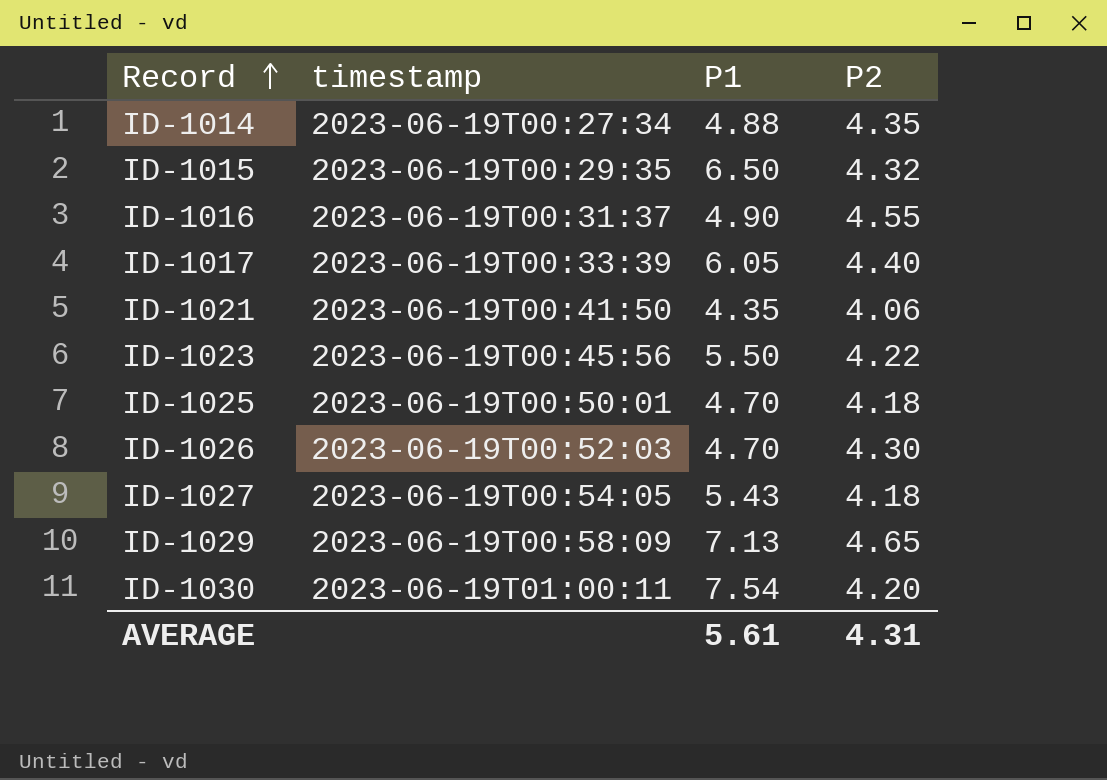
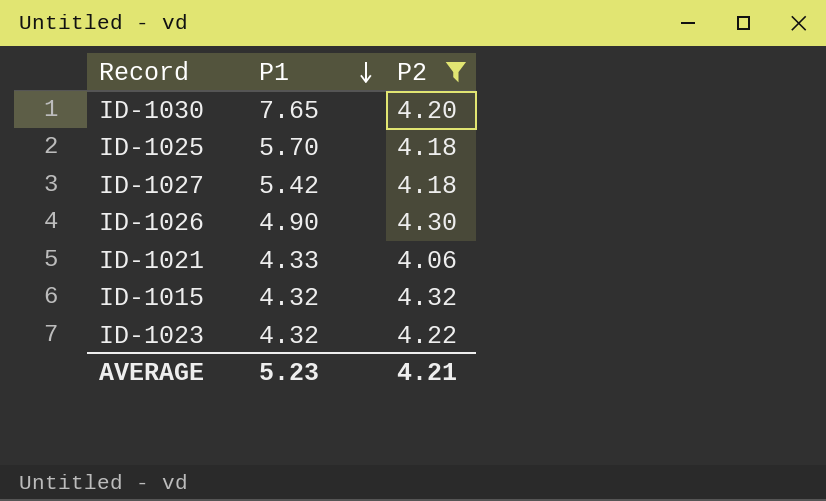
filter: none -> P2 <= 4.32
row order: Record ascending -> P1 descending
column timestamp | position: 2 -> none
ID-1030 | P1: 7.54 -> 7.65
ID-1025 | P1: 4.70 -> 5.70
ID-1027 | P1: 5.43 -> 5.42
ID-1026 | P1: 4.70 -> 4.90
ID-1021 | P1: 4.35 -> 4.33
ID-1015 | P1: 6.50 -> 4.32
ID-1023 | P1: 5.50 -> 4.32
AVERAGE | P1: 5.61 -> 5.23
AVERAGE | P2: 4.31 -> 4.21

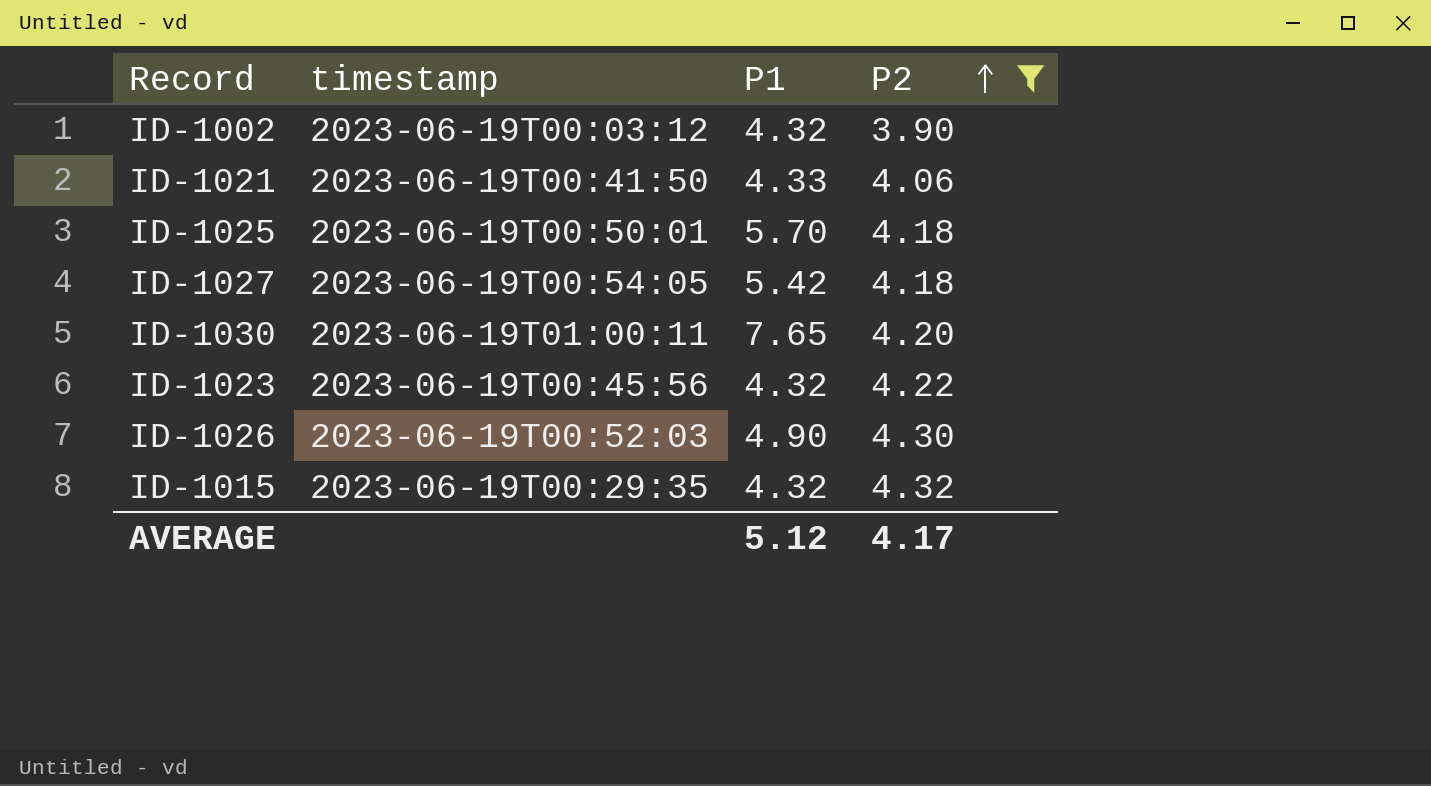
row order: P1 descending -> P2 ascending
column timestamp | position: none -> 2
row ID-1002: none -> 2023-06-19T00:03:12 | 4.32 | 3.90
AVERAGE | P1: 5.23 -> 5.12
AVERAGE | P2: 4.21 -> 4.17

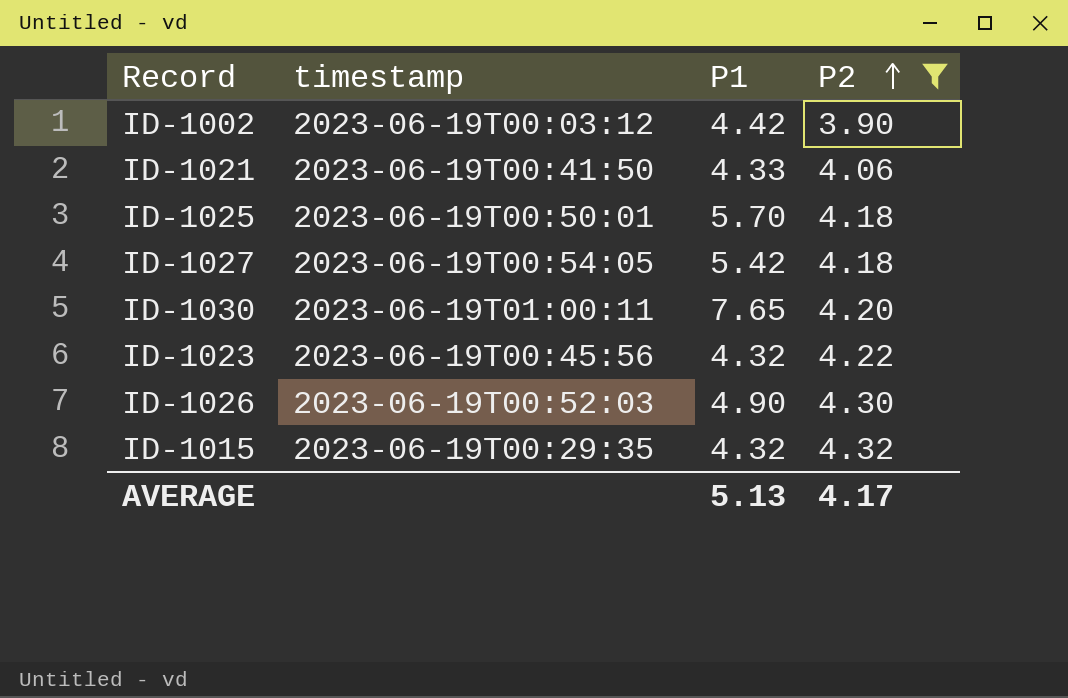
ID-1002 | P1: 4.32 -> 4.42
AVERAGE | P1: 5.12 -> 5.13

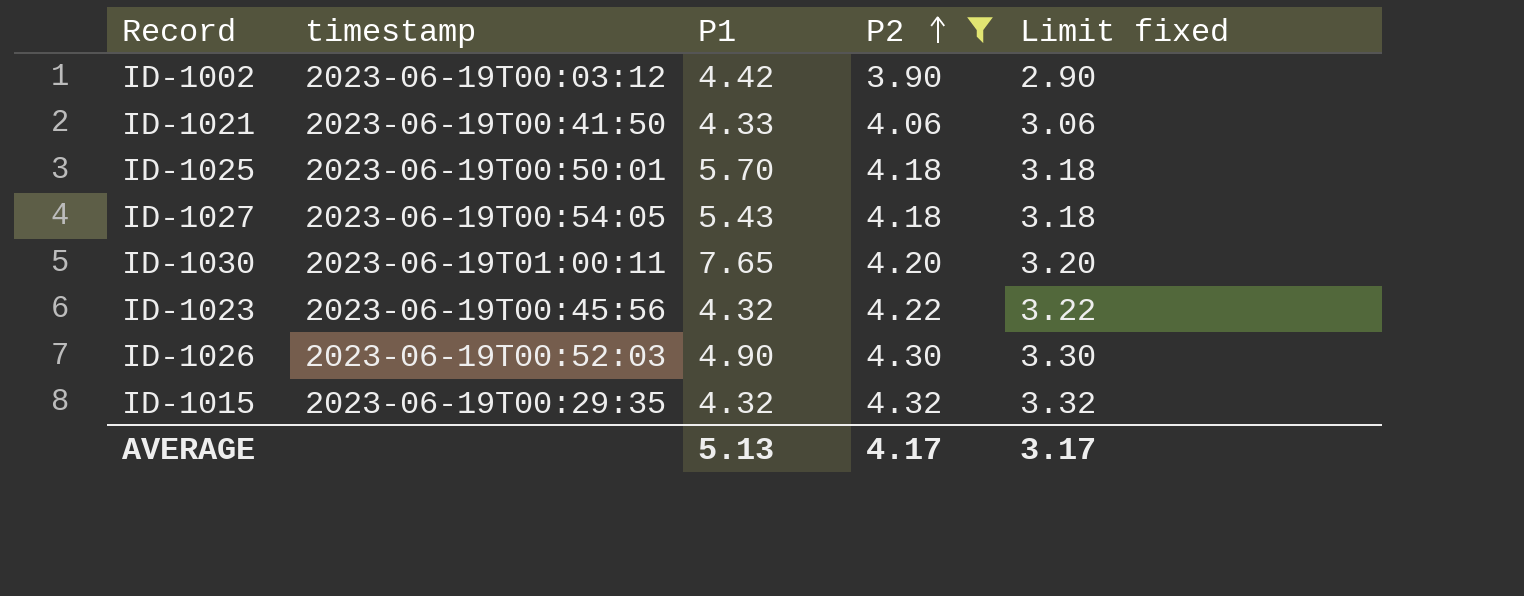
column Limit fixed | formula: none -> [P2] - 1
ID-1027 | P1: 5.42 -> 5.43

